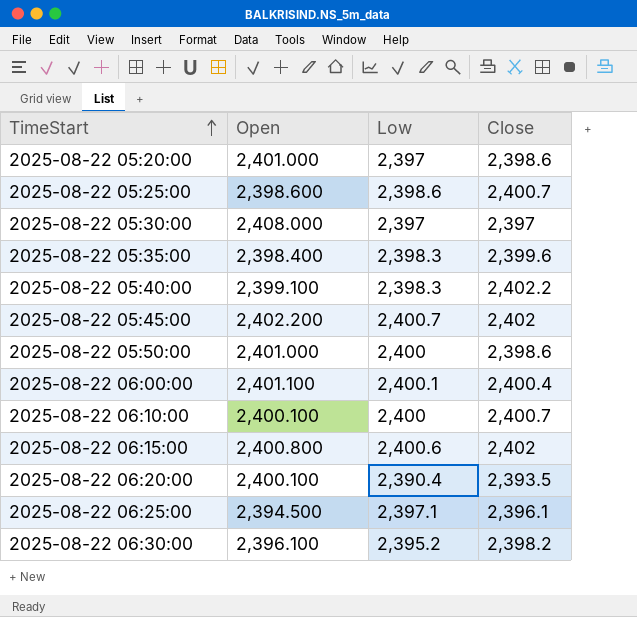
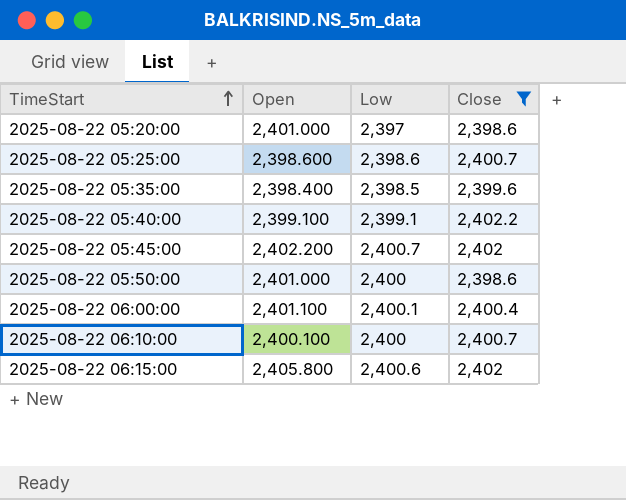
filter: none -> Close >= 2,398.6
2025-08-22 05:35:00 | Low: 2,398.3 -> 2,398.5
2025-08-22 05:40:00 | Low: 2,398.3 -> 2,399.1
2025-08-22 06:15:00 | Open: 2,400.800 -> 2,405.800

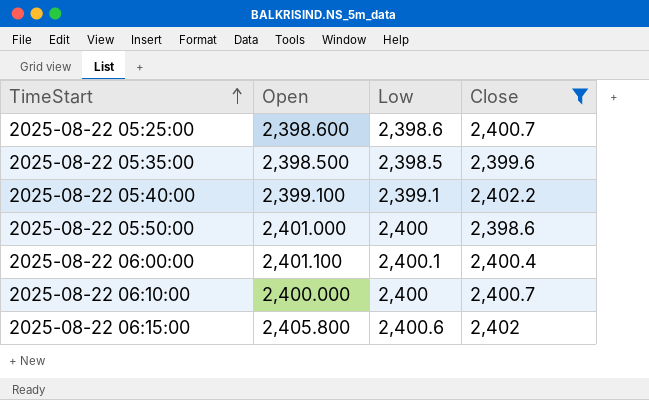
row 2025-08-22 05:20:00: 2,401.000 | 2,397 | 2,398.6 -> none
row 2025-08-22 05:45:00: 2,402.200 | 2,400.7 | 2,402 -> none
2025-08-22 05:35:00 | Open: 2,398.400 -> 2,398.500
2025-08-22 06:10:00 | Open: 2,400.100 -> 2,400.000

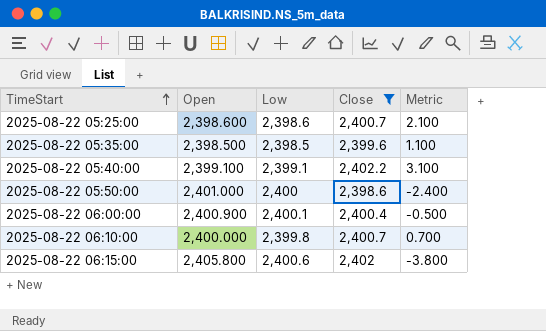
column Metric | formula: none -> [Close] - [Open]
2025-08-22 06:00:00 | Open: 2,401.100 -> 2,400.900
2025-08-22 06:10:00 | Low: 2,400 -> 2,399.8

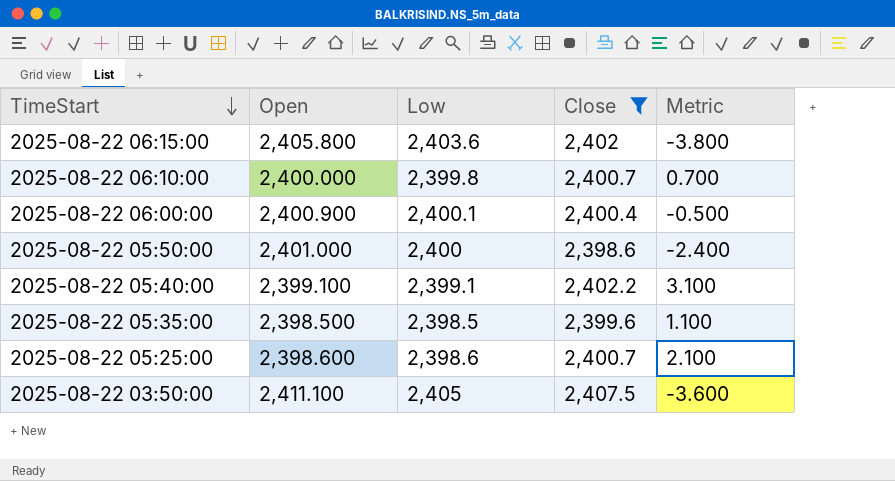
row order: TimeStart ascending -> TimeStart descending
2025-08-22 06:15:00 | Low: 2,400.6 -> 2,403.6
row 2025-08-22 03:50:00: none -> 2,411.100 | 2,405 | 2,407.5 | -3.600

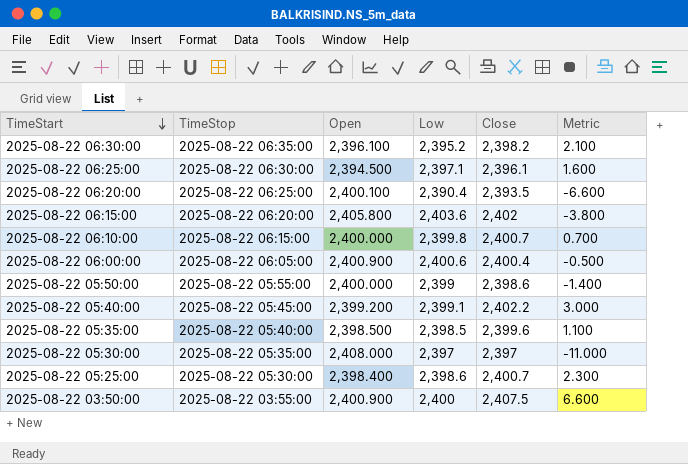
filter: Close >= 2,398.6 -> none
column TimeStop | position: none -> 2
2025-08-22 06:00:00 | Low: 2,400.1 -> 2,400.6
2025-08-22 05:50:00 | Open: 2,401.000 -> 2,400.000
2025-08-22 05:50:00 | Low: 2,400 -> 2,399
2025-08-22 05:50:00 | Metric: -2.400 -> -1.400
2025-08-22 05:40:00 | Open: 2,399.100 -> 2,399.200
2025-08-22 05:40:00 | Metric: 3.100 -> 3.000
2025-08-22 05:25:00 | Open: 2,398.600 -> 2,398.400
2025-08-22 05:25:00 | Metric: 2.100 -> 2.300
2025-08-22 03:50:00 | Open: 2,411.100 -> 2,400.900
2025-08-22 03:50:00 | Low: 2,405 -> 2,400
2025-08-22 03:50:00 | Metric: -3.600 -> 6.600

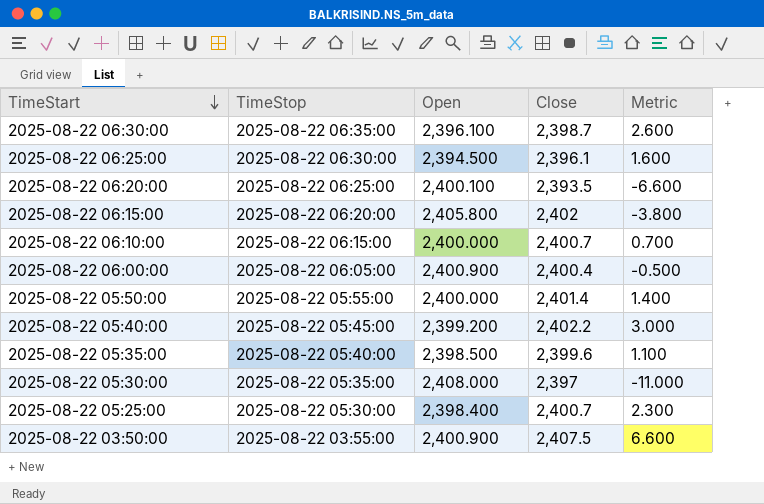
column Low | position: 4 -> none
2025-08-22 06:30:00 | Close: 2,398.2 -> 2,398.7
2025-08-22 06:30:00 | Metric: 2.100 -> 2.600
2025-08-22 05:50:00 | Close: 2,398.6 -> 2,401.4
2025-08-22 05:50:00 | Metric: -1.400 -> 1.400

